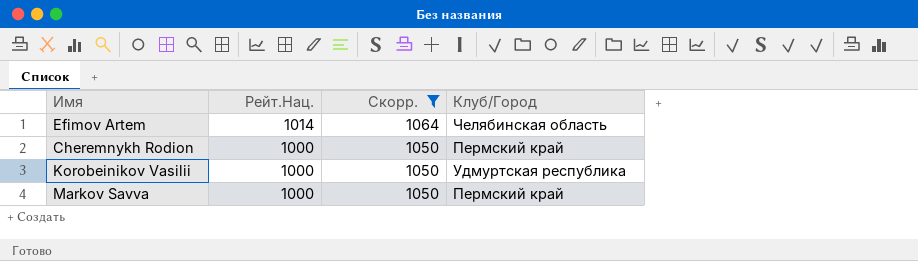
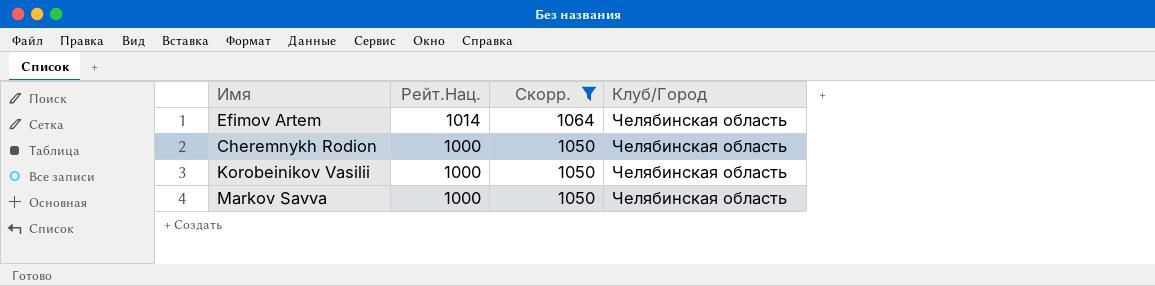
Cheremnykh Rodion | Клуб/Город: Пермский край -> Челябинская область
Korobeinikov Vasilii | Клуб/Город: Удмуртская республика -> Челябинская область
Markov Savva | Клуб/Город: Пермский край -> Челябинская область

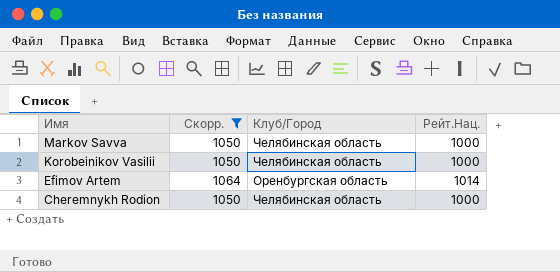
row order: Рейт.Нац. descending -> Имя descending
column Рейт.Нац. | position: 2 -> 4
Efimov Artem | Клуб/Город: Челябинская область -> Оренбургская область

